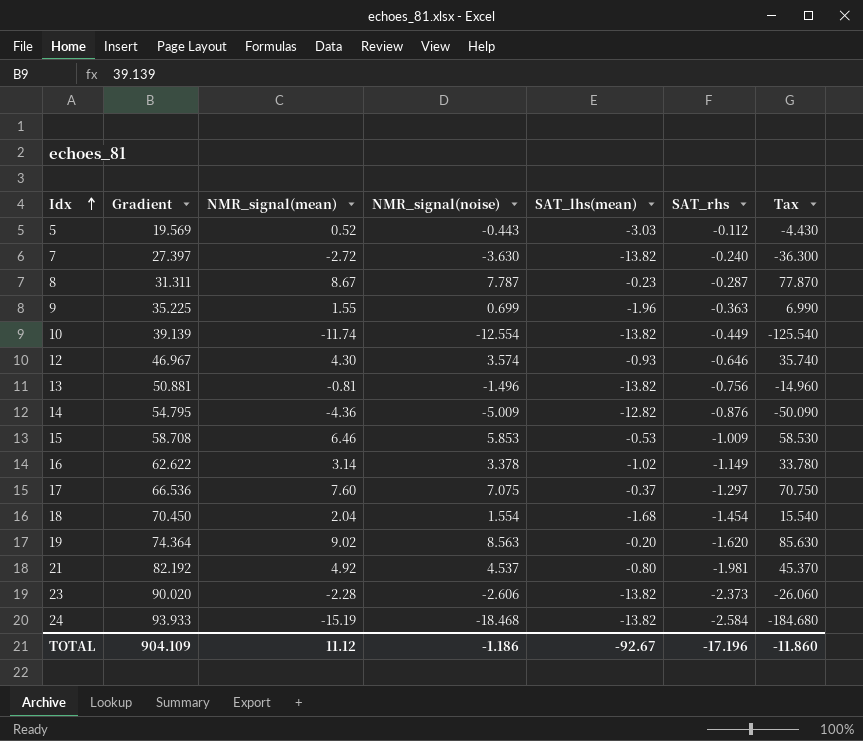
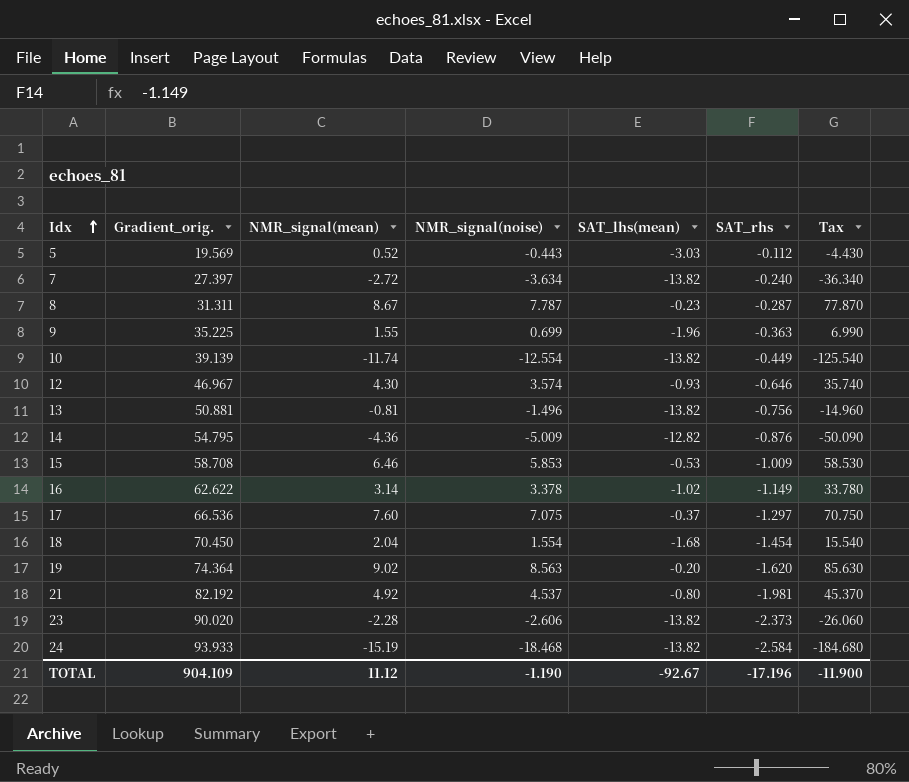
column name: Gradient -> Gradient_orig.
7 | NMR_signal(noise): -3.630 -> -3.634
7 | Tax: -36.300 -> -36.340
TOTAL | NMR_signal(noise): -1.186 -> -1.190
TOTAL | Tax: -11.860 -> -11.900

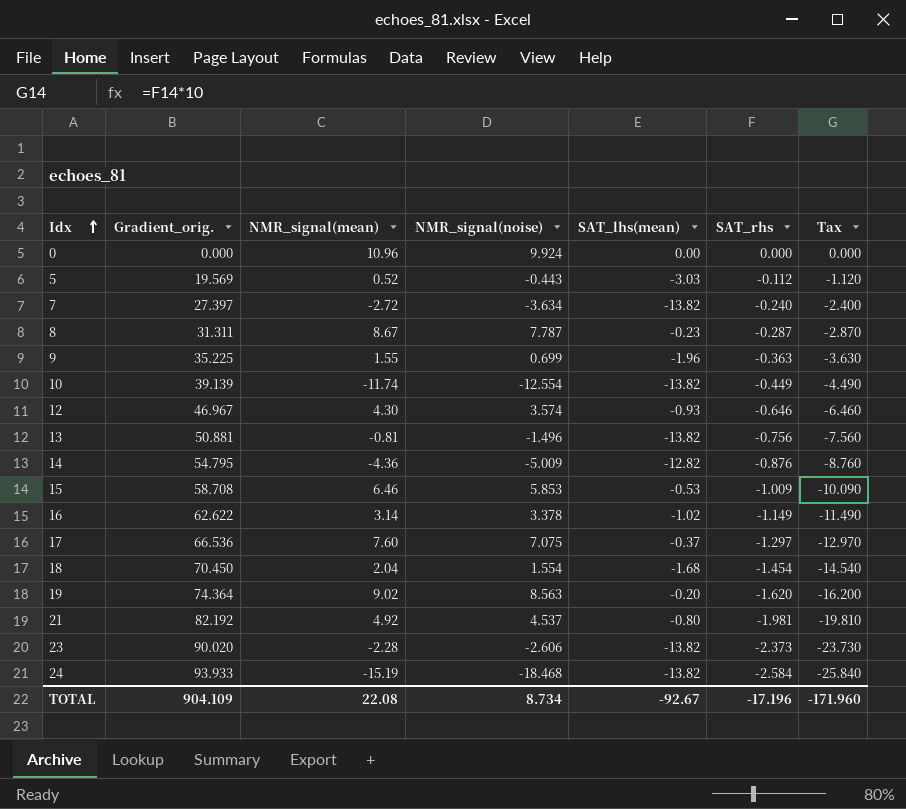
column Tax | formula: [NMR_signal(noise)] * 10 -> [SAT_rhs] * 10
row 0: none -> 0.000 | 10.96 | 9.924 | 0.00 | 0.000 | 0.000
TOTAL | NMR_signal(mean): 11.12 -> 22.08
TOTAL | NMR_signal(noise): -1.190 -> 8.734
TOTAL | Tax: -11.900 -> -171.960

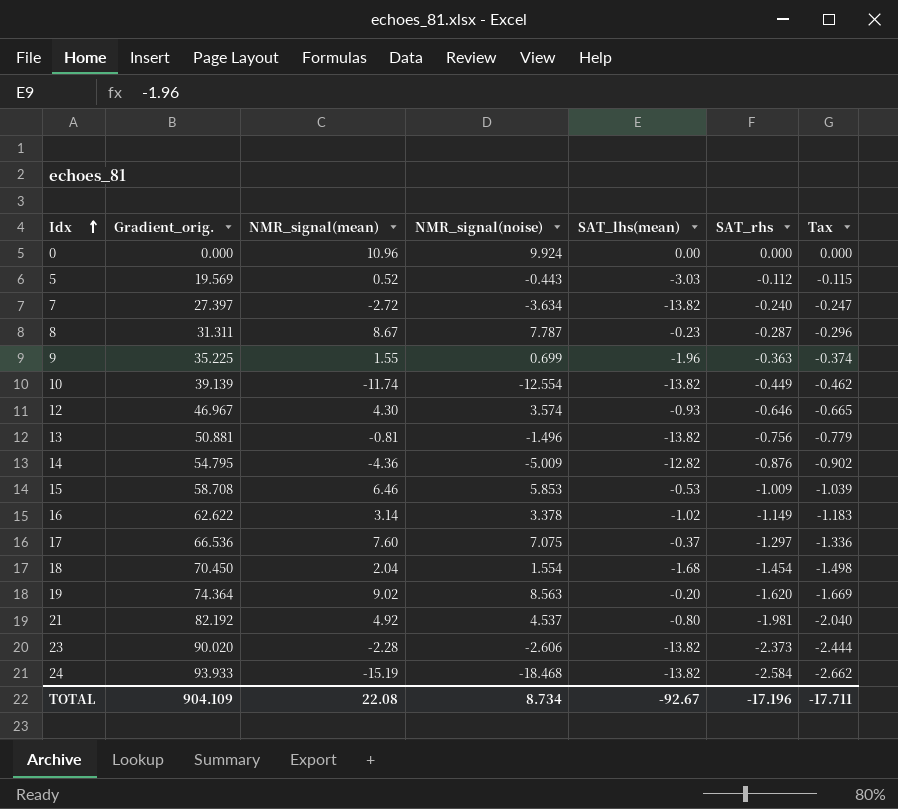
column Tax | formula: [SAT_rhs] * 10 -> [SAT_rhs] * 1.03
TOTAL | Tax: -171.960 -> -17.711

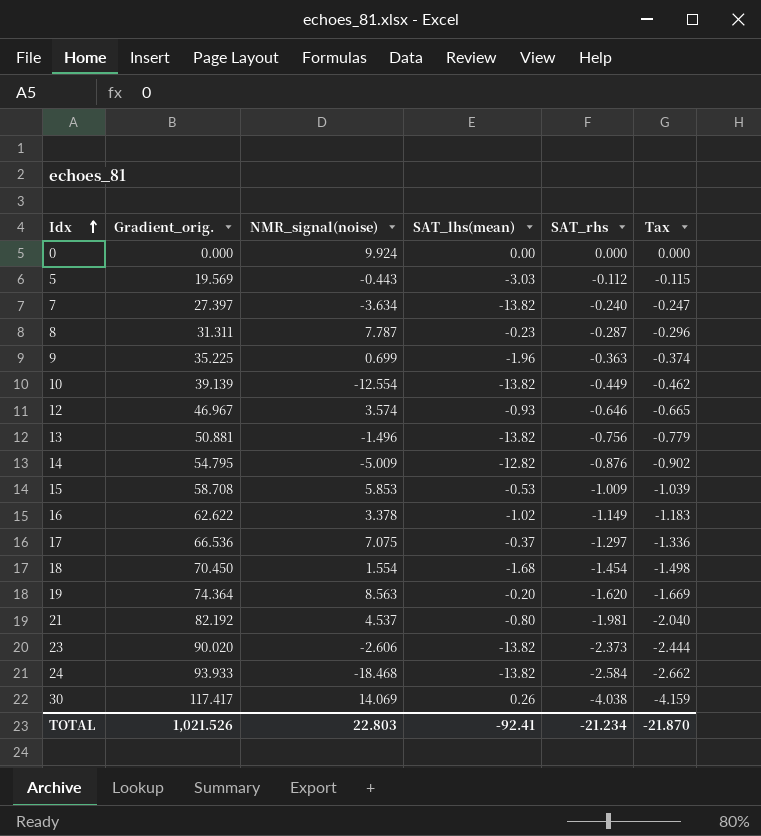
column NMR_signal(mean) | position: 3 -> none
row 30: none -> 117.417 | 14.069 | 0.26 | -4.038 | -4.159
TOTAL | Gradient_orig.: 904.109 -> 1,021.526
TOTAL | NMR_signal(noise): 8.734 -> 22.803
TOTAL | SAT_lhs(mean): -92.67 -> -92.41
TOTAL | SAT_rhs: -17.196 -> -21.234
TOTAL | Tax: -17.711 -> -21.870

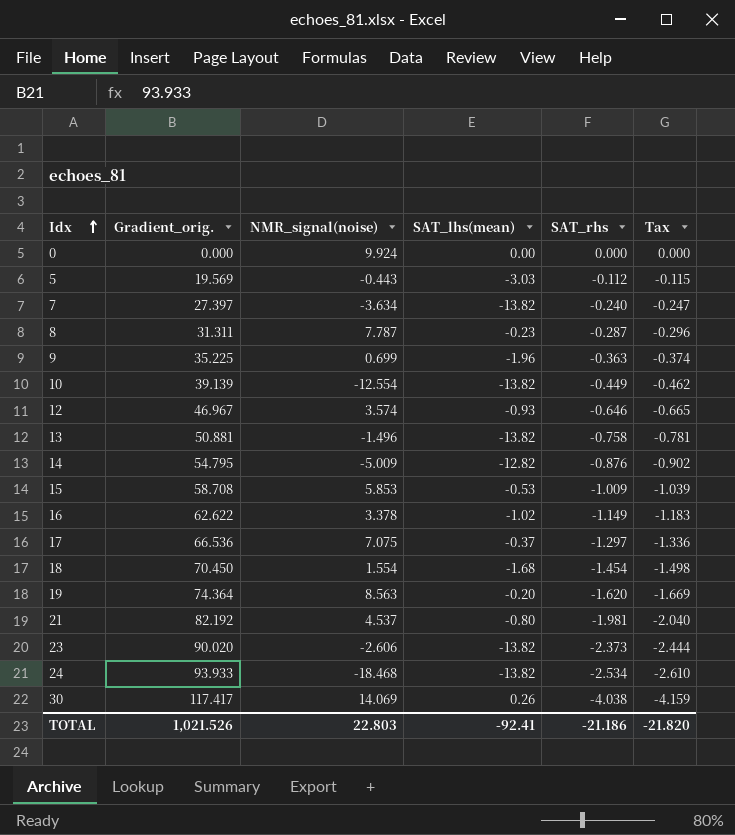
13 | SAT_rhs: -0.756 -> -0.758
13 | Tax: -0.779 -> -0.781
24 | SAT_rhs: -2.584 -> -2.534
24 | Tax: -2.662 -> -2.610
TOTAL | SAT_rhs: -21.234 -> -21.186
TOTAL | Tax: -21.870 -> -21.820

